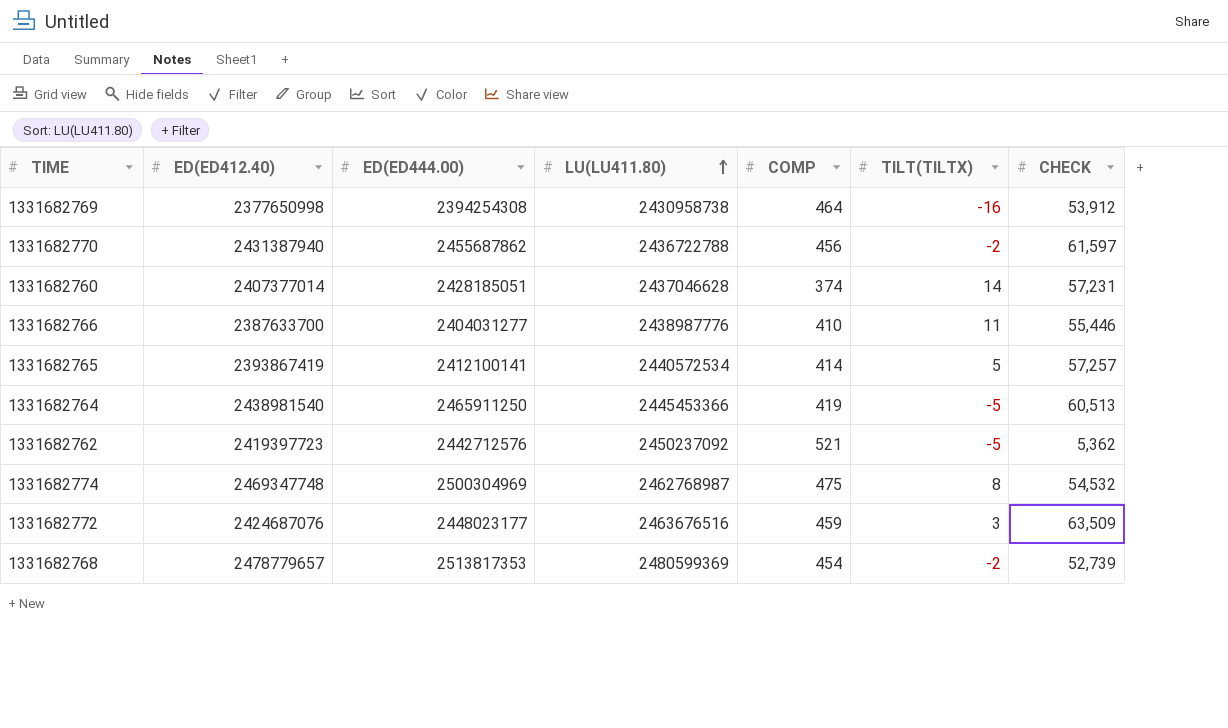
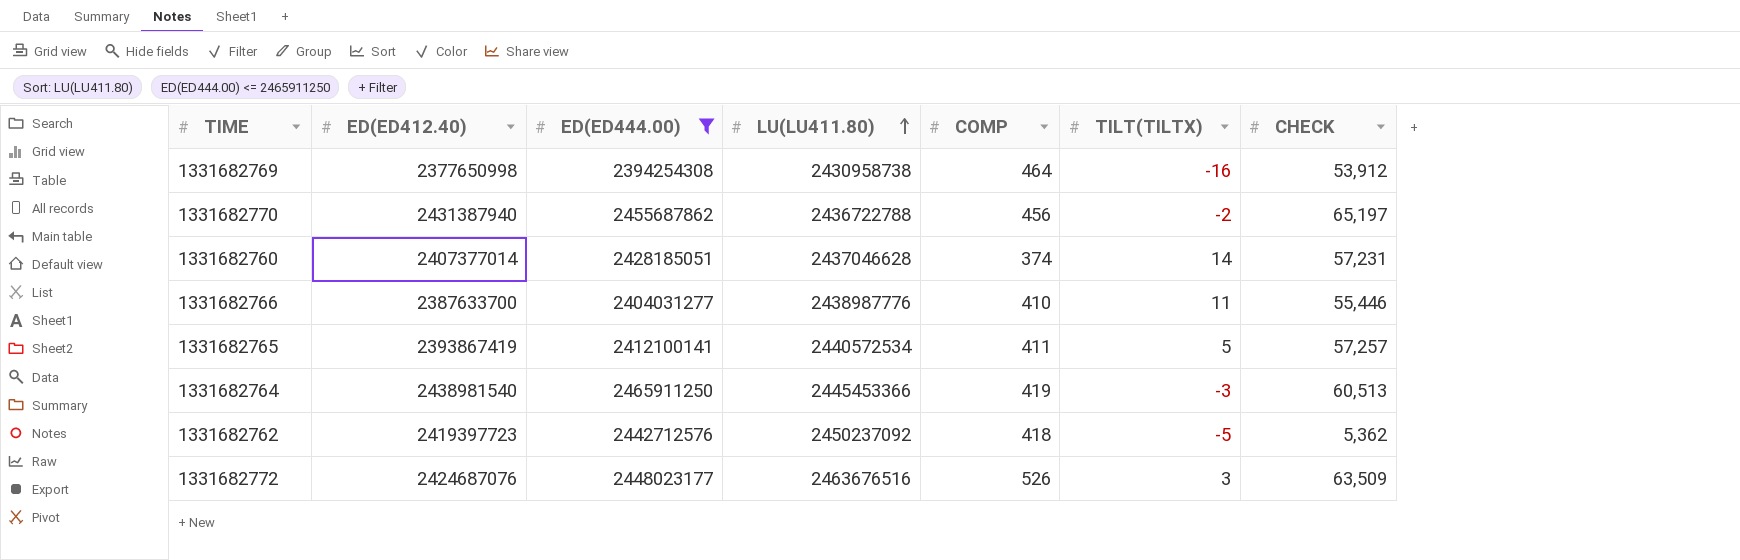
filter: none -> ED(ED444.00) <= 2465911250
1331682770 | CHECK: 61,597 -> 65,197
1331682765 | COMP: 414 -> 411
1331682764 | TILT(TILTX): -5 -> -3
1331682762 | COMP: 521 -> 418
1331682772 | COMP: 459 -> 526

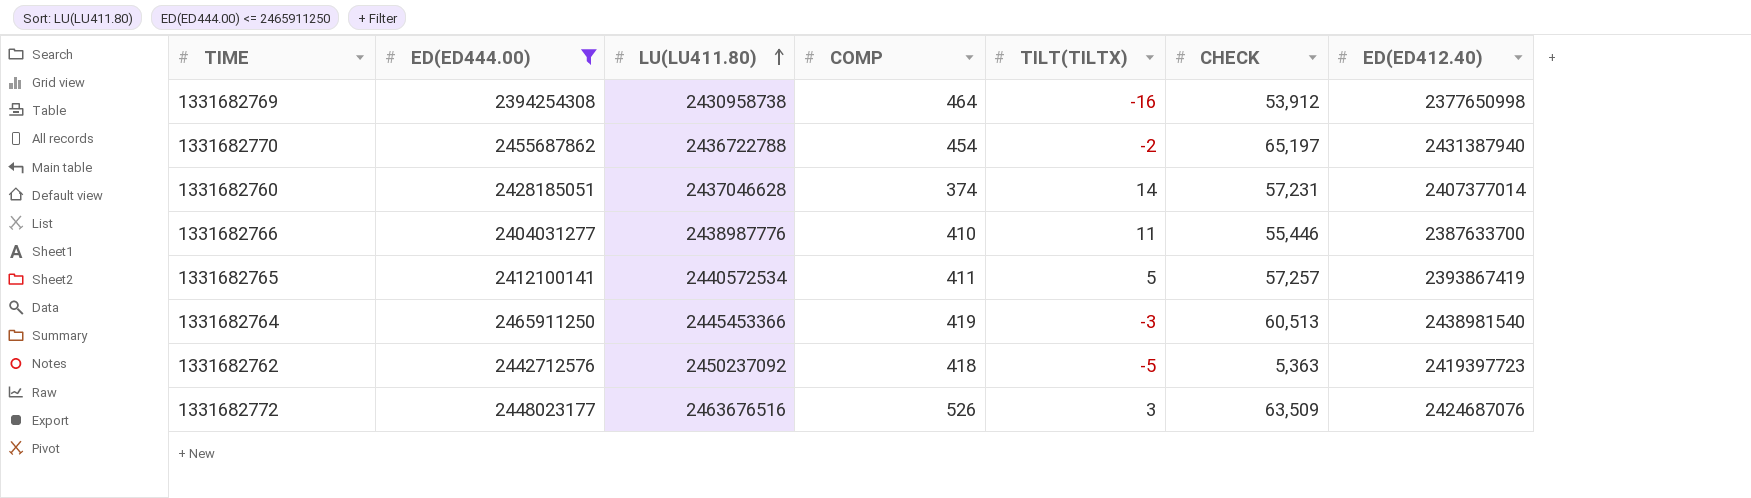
column ED(ED412.40) | position: 2 -> 7
1331682770 | COMP: 456 -> 454
1331682762 | CHECK: 5,362 -> 5,363

